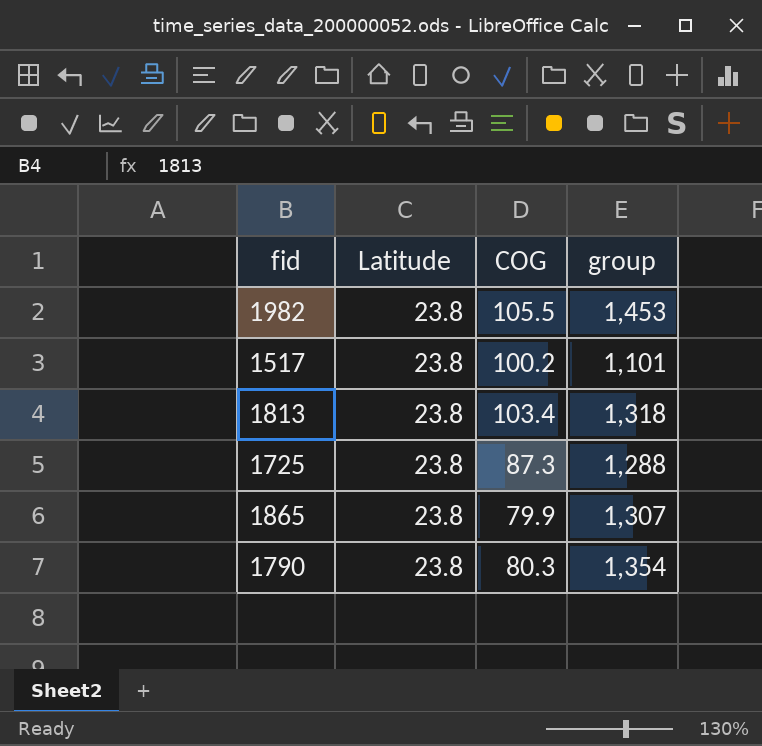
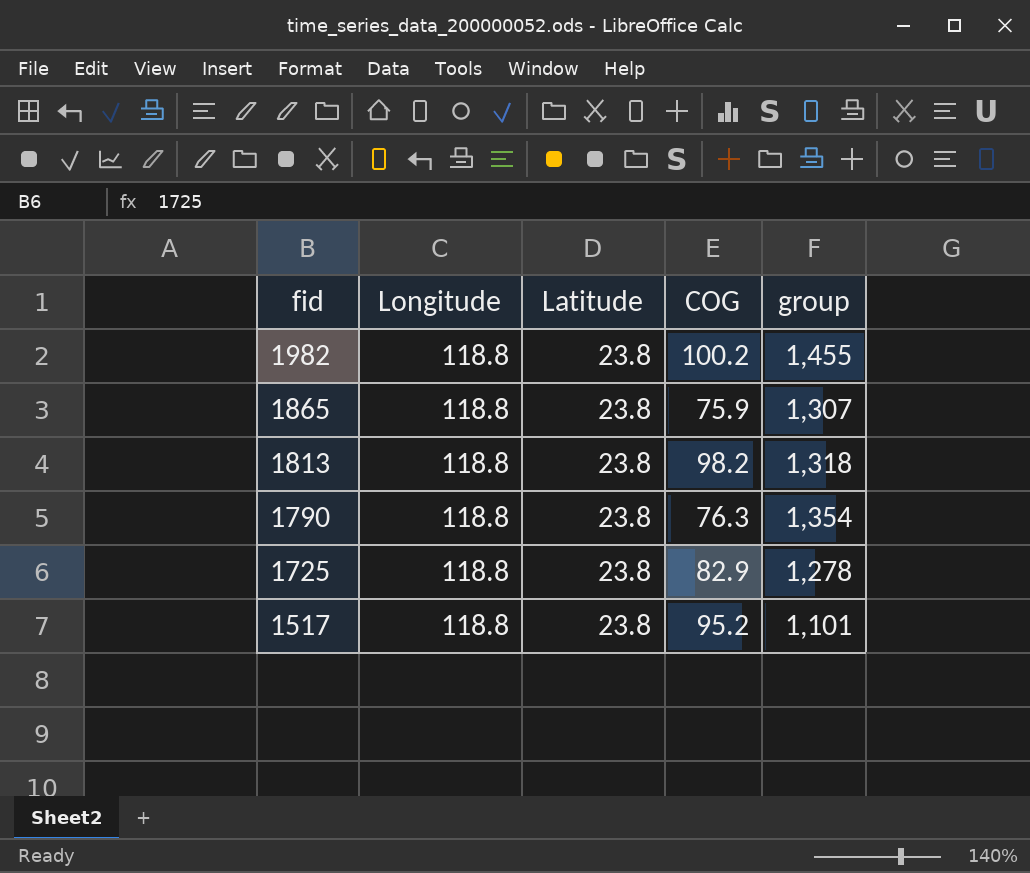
row order: none -> fid descending
column Longitude | position: none -> 2
1982 | COG: 105.5 -> 100.2
1982 | group: 1,453 -> 1,455
1865 | COG: 79.9 -> 75.9
1813 | COG: 103.4 -> 98.2
1790 | COG: 80.3 -> 76.3
1725 | COG: 87.3 -> 82.9
1725 | group: 1,288 -> 1,278
1517 | COG: 100.2 -> 95.2

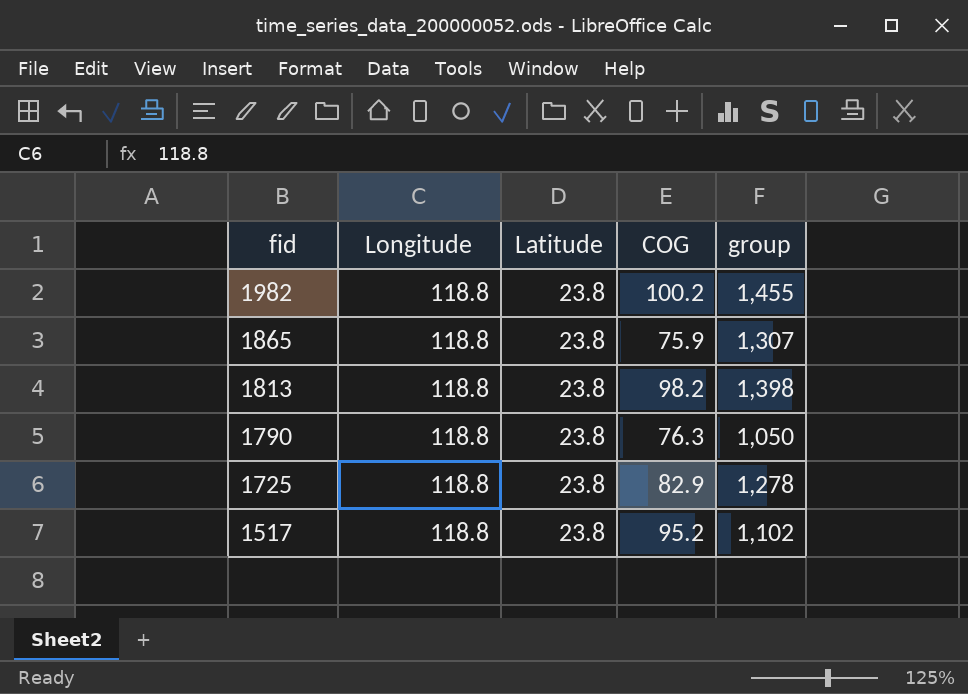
1813 | group: 1,318 -> 1,398
1790 | group: 1,354 -> 1,050
1517 | group: 1,101 -> 1,102

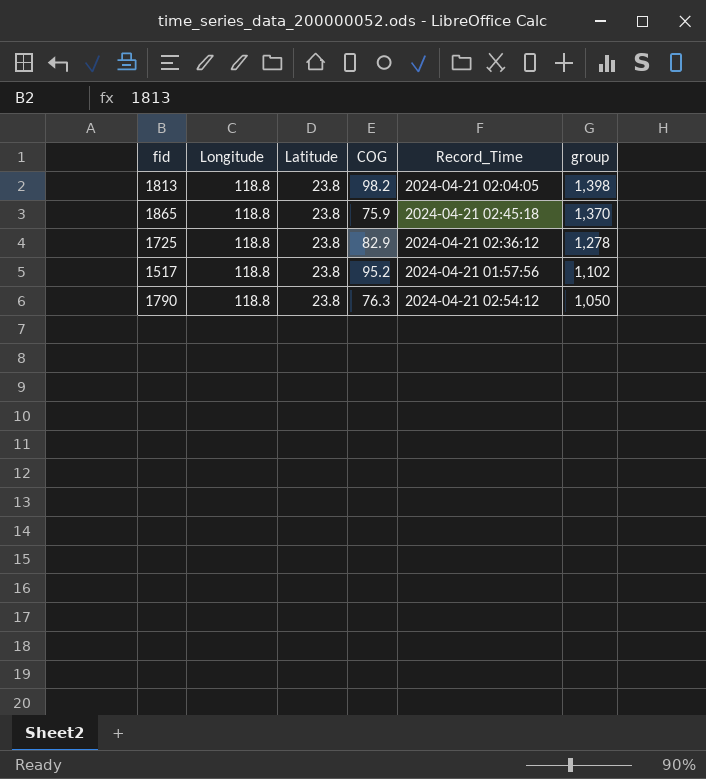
row order: fid descending -> group descending
column Record_Time | position: none -> 5
row 1982: 118.8 | 23.8 | 100.2 | 1,455 -> none
1865 | group: 1,307 -> 1,370

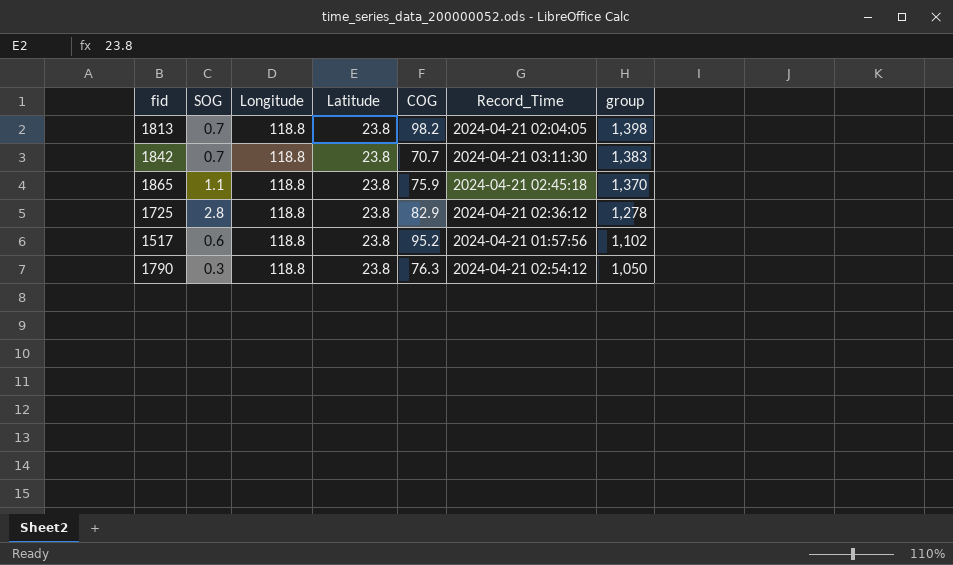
column SOG | position: none -> 2
row 1842: none -> 0.7 | 118.8 | 23.8 | 70.7 | 2024-04-21 03:11:30 | 1,383

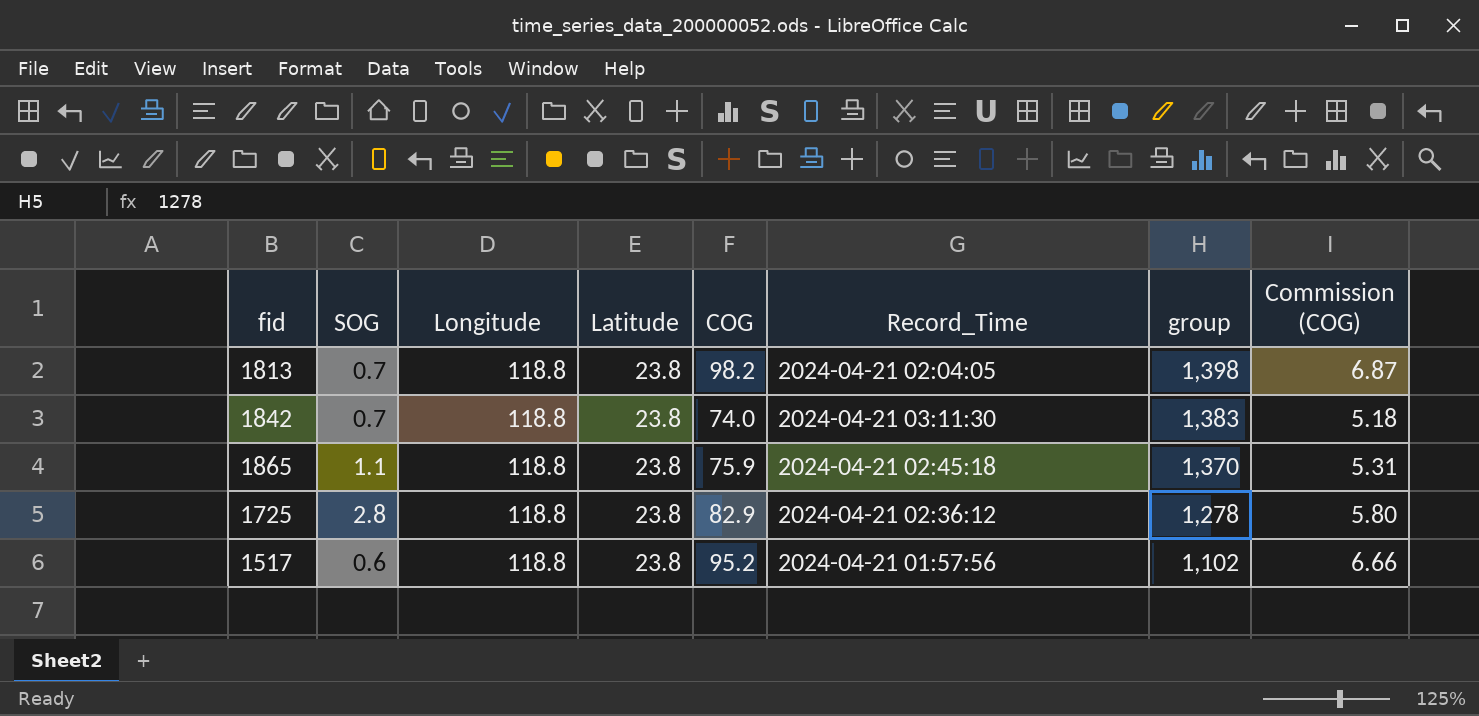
column Commission (COG) | formula: none -> [COG] * 0.07
row 1790: 0.3 | 118.8 | 23.8 | 76.3 | 2024-04-21 02:54:12 | 1,050 -> none
1842 | COG: 70.7 -> 74.0

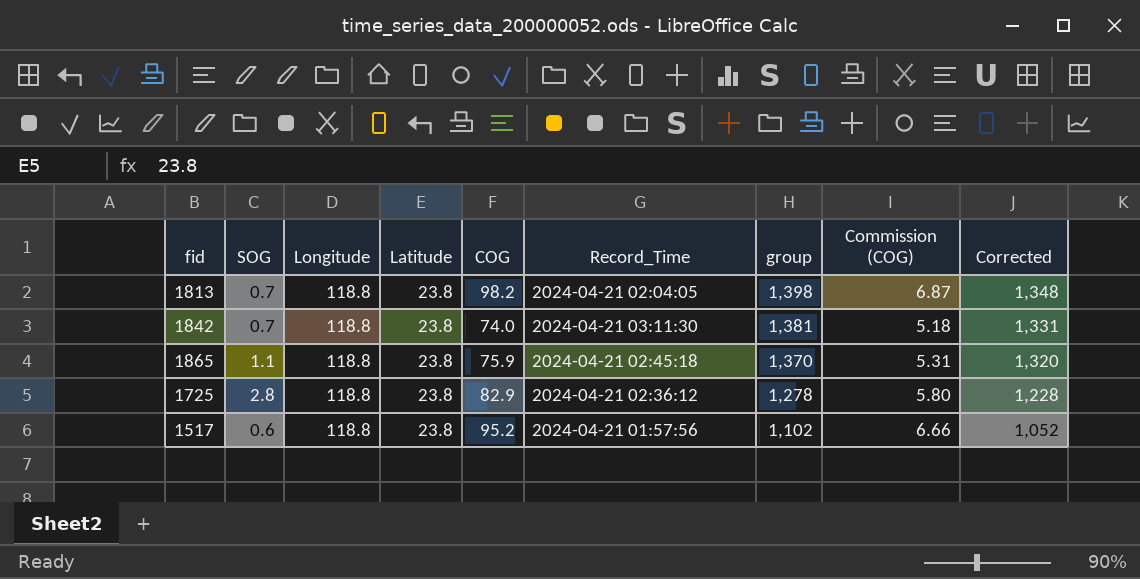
column Corrected | formula: none -> [group] - 50
1842 | group: 1,383 -> 1,381

